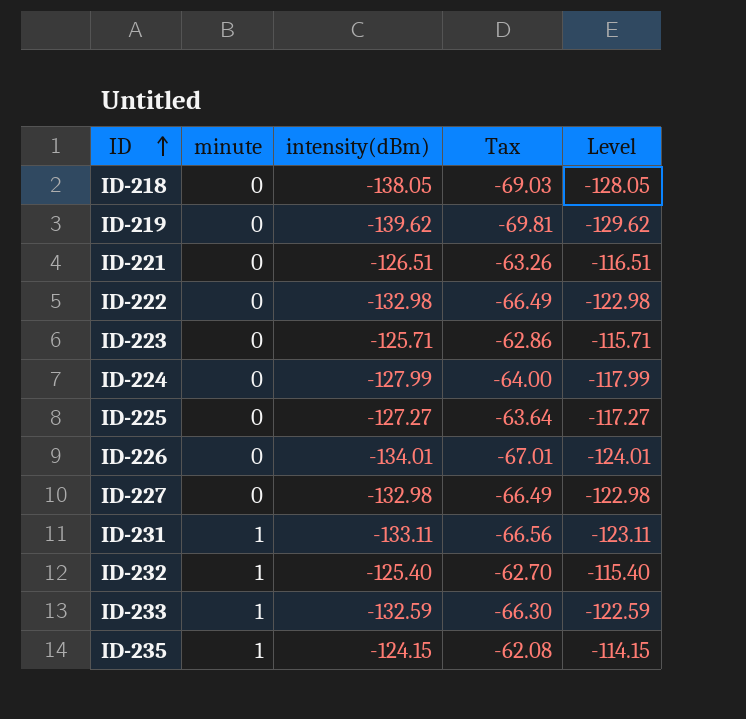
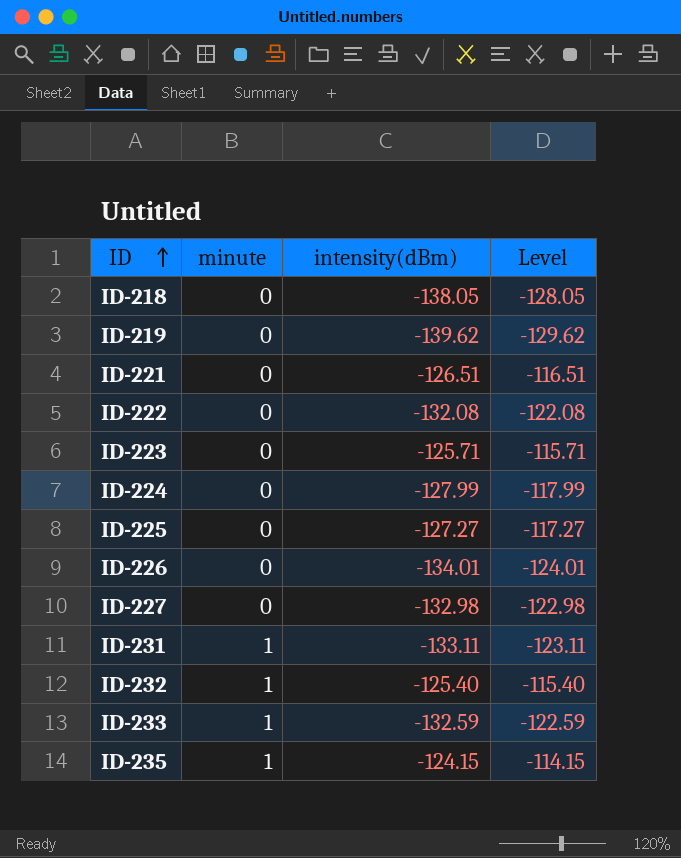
column Tax | formula: [intensity(dBm)] * 0.5 -> none
ID-222 | intensity(dBm): -132.98 -> -132.08
ID-222 | Level: -122.98 -> -122.08

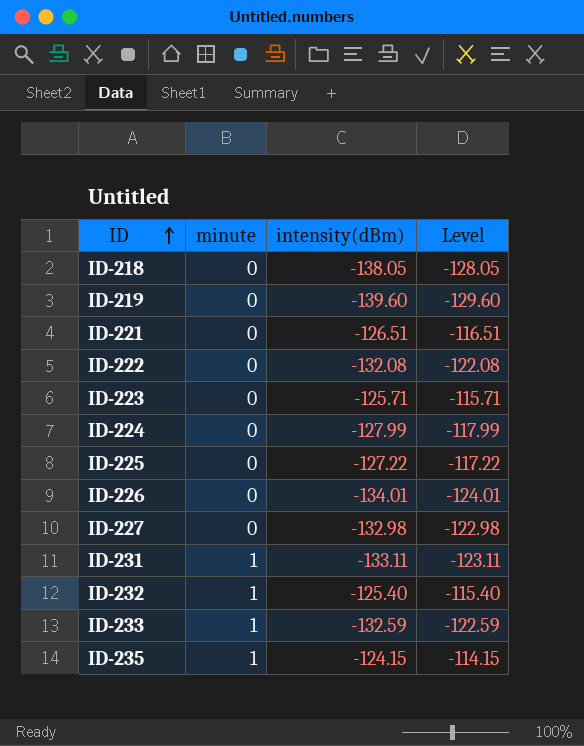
ID-219 | intensity(dBm): -139.62 -> -139.60
ID-219 | Level: -129.62 -> -129.60
ID-225 | intensity(dBm): -127.27 -> -127.22
ID-225 | Level: -117.27 -> -117.22

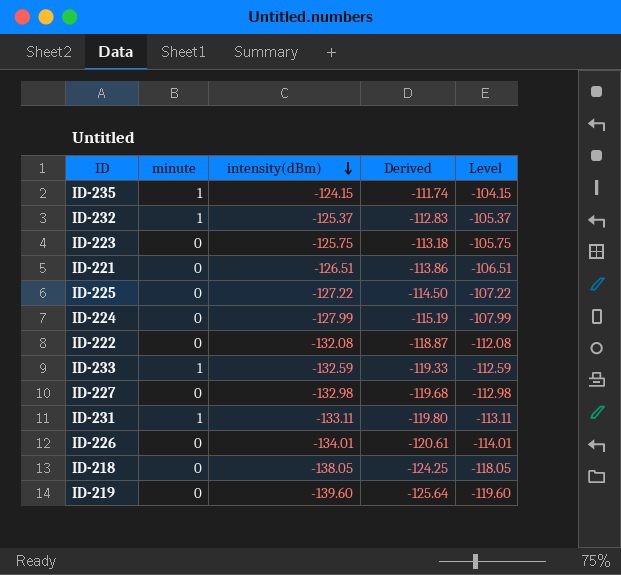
row order: ID ascending -> intensity(dBm) descending
column Derived | formula: none -> [intensity(dBm)] * 0.9
column Level | formula: [intensity(dBm)] + 10 -> [intensity(dBm)] + 20
ID-232 | intensity(dBm): -125.40 -> -125.37
ID-223 | intensity(dBm): -125.71 -> -125.75

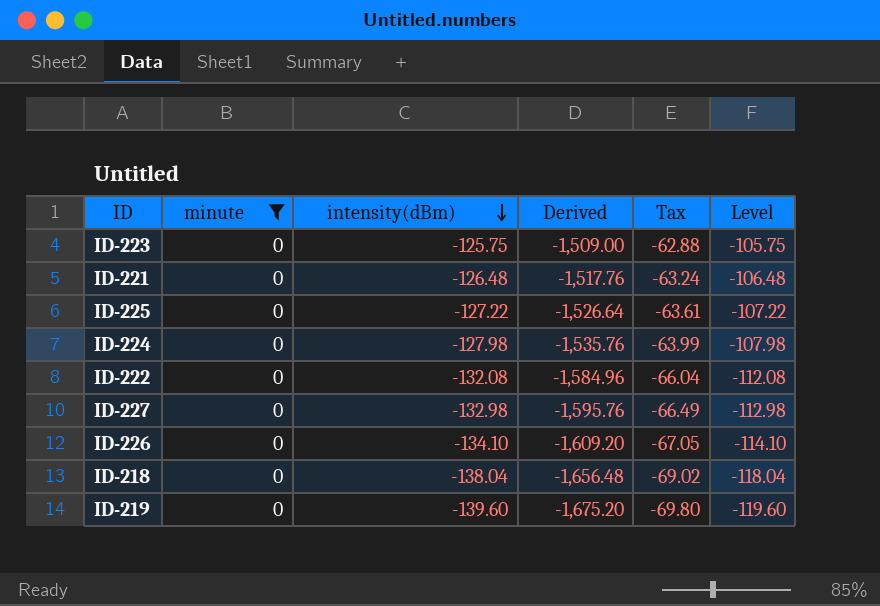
filter: none -> minute = 0
column Derived | formula: [intensity(dBm)] * 0.9 -> [intensity(dBm)] * 12
column Tax | formula: none -> [intensity(dBm)] * 0.5
ID-221 | intensity(dBm): -126.51 -> -126.48
ID-221 | Level: -106.51 -> -106.48
ID-224 | intensity(dBm): -127.99 -> -127.98
ID-224 | Level: -107.99 -> -107.98
ID-226 | intensity(dBm): -134.01 -> -134.10
ID-226 | Level: -114.01 -> -114.10
ID-218 | intensity(dBm): -138.05 -> -138.04
ID-218 | Level: -118.05 -> -118.04

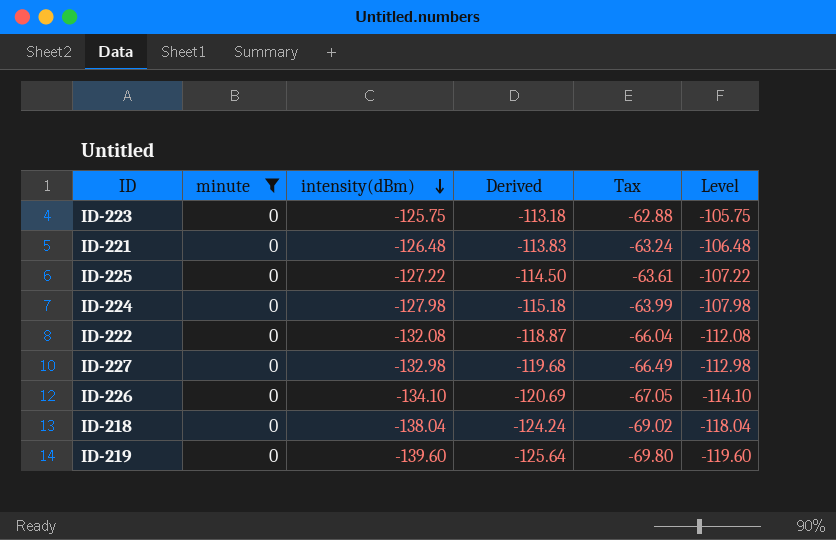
column Derived | formula: [intensity(dBm)] * 12 -> [intensity(dBm)] * 0.9

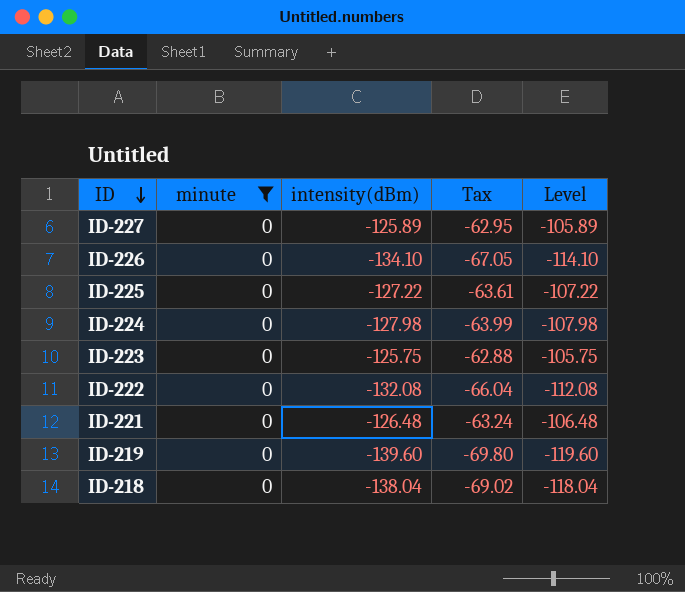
row order: intensity(dBm) descending -> ID descending
column Derived | formula: [intensity(dBm)] * 0.9 -> none
ID-227 | intensity(dBm): -132.98 -> -125.89
ID-227 | Tax: -66.49 -> -62.95
ID-227 | Level: -112.98 -> -105.89

